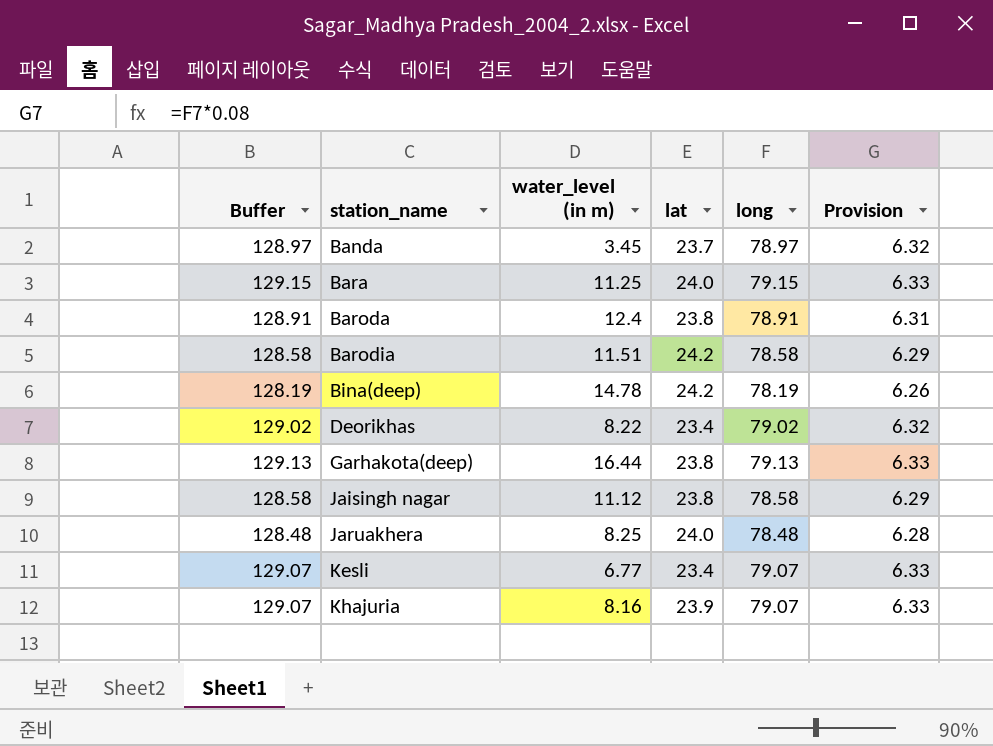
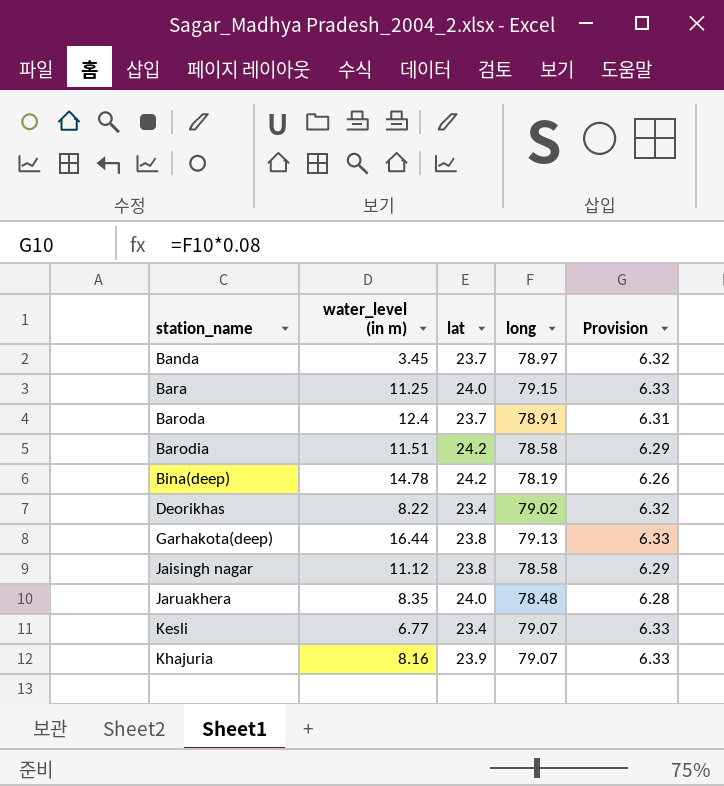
column Buffer | formula: [long] + 50 -> none
Baroda | lat: 23.8 -> 23.7
Jaruakhera | water_level (in m): 8.25 -> 8.35

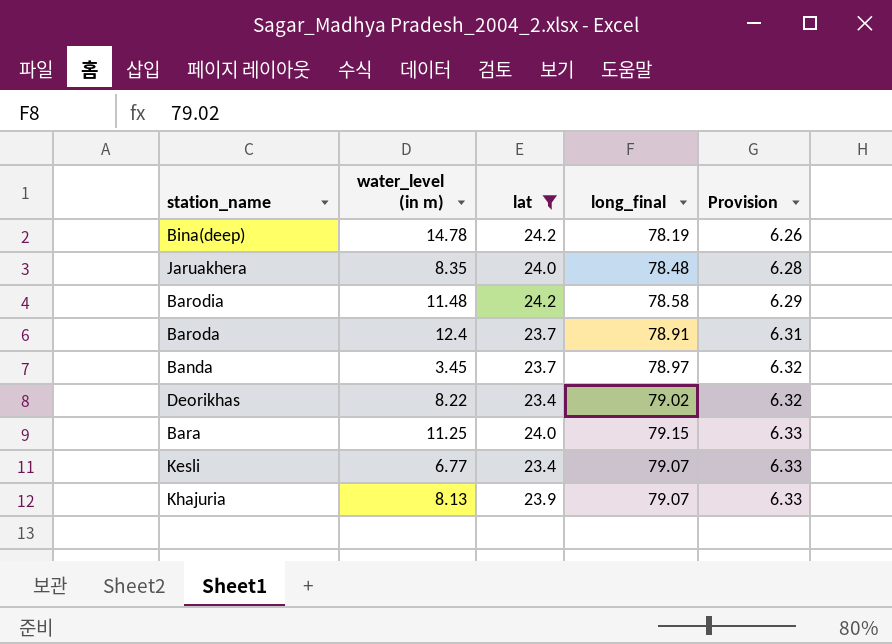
filter: none -> lat != 23.8
row order: station_name ascending -> Provision ascending
column name: long -> long_final
Barodia | water_level (in m): 11.51 -> 11.48
Khajuria | water_level (in m): 8.16 -> 8.13

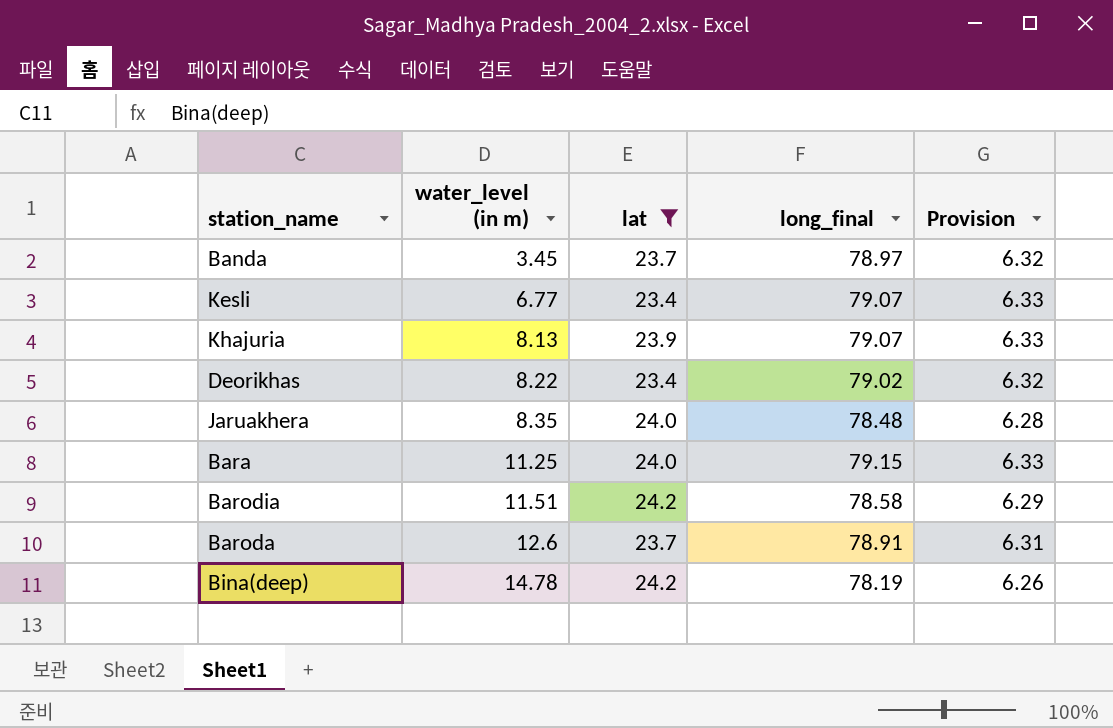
row order: Provision ascending -> water_level (in m) ascending
Barodia | water_level (in m): 11.48 -> 11.51
Baroda | water_level (in m): 12.4 -> 12.6

